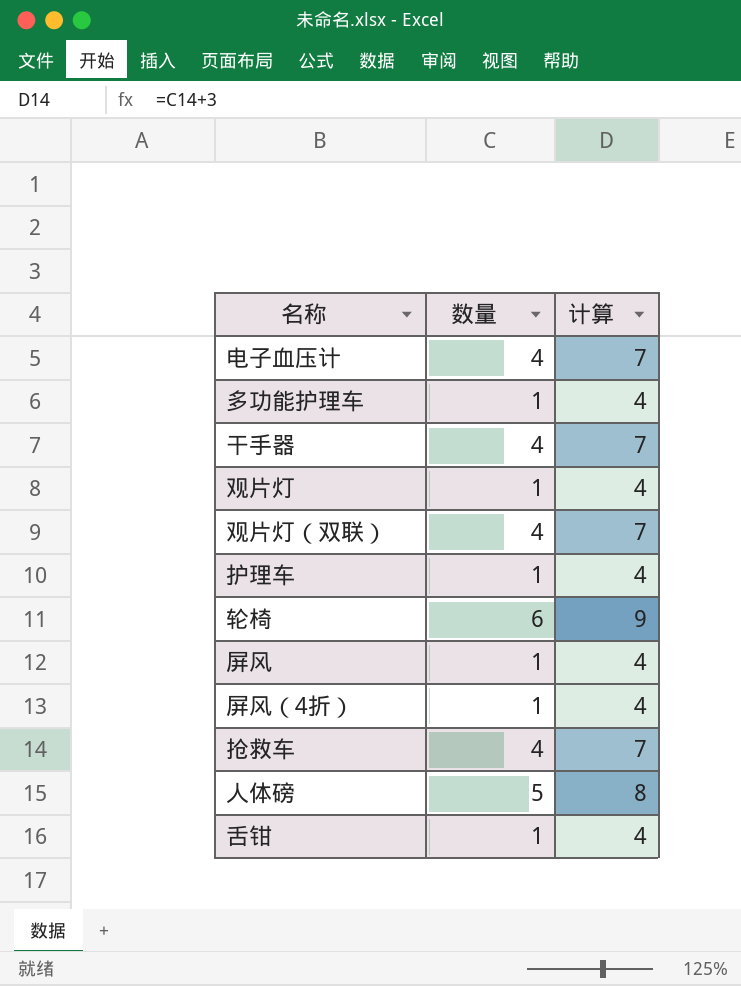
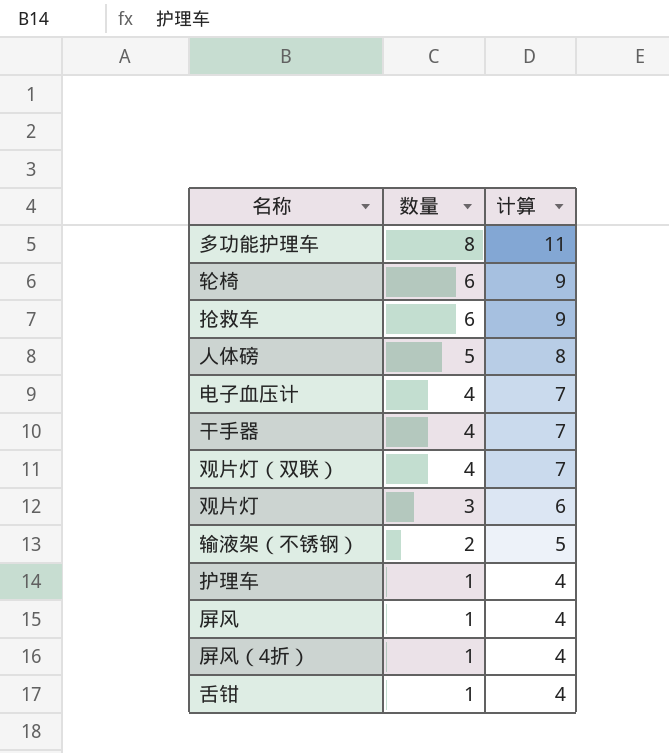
row order: none -> 数量 descending
多功能护理车 | 数量: 1 -> 8
多功能护理车 | 计算: 4 -> 11
抢救车 | 数量: 4 -> 6
抢救车 | 计算: 7 -> 9
观片灯 | 数量: 1 -> 3
观片灯 | 计算: 4 -> 6
row 输液架（不锈钢）: none -> 2 | 5

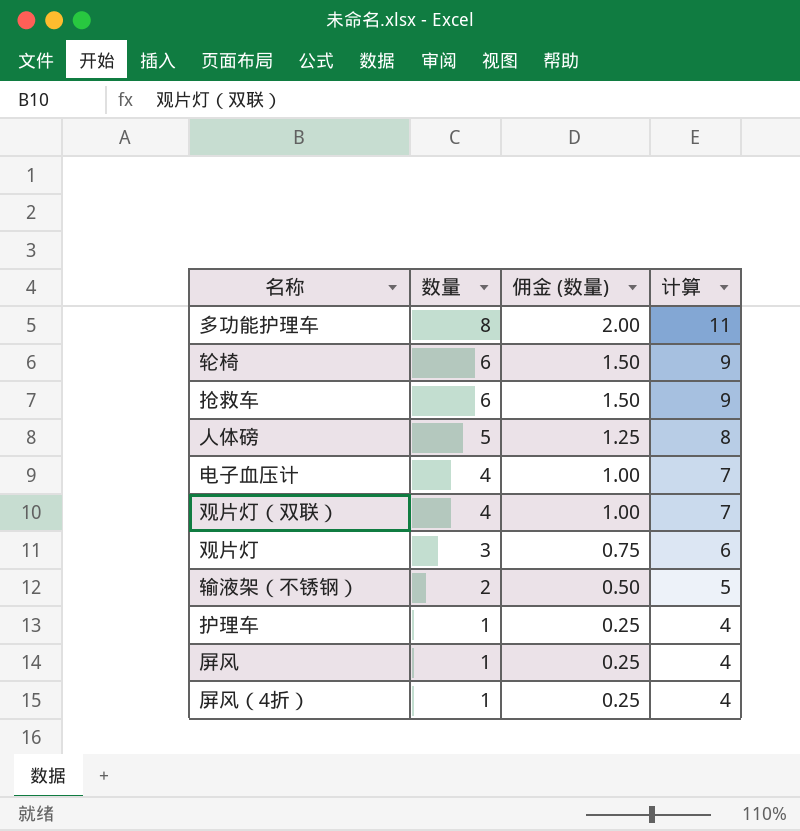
column 佣金 (数量) | formula: none -> [数量] * 0.25
row 干手器: 4 | 7 -> none
row 舌钳: 1 | 4 -> none

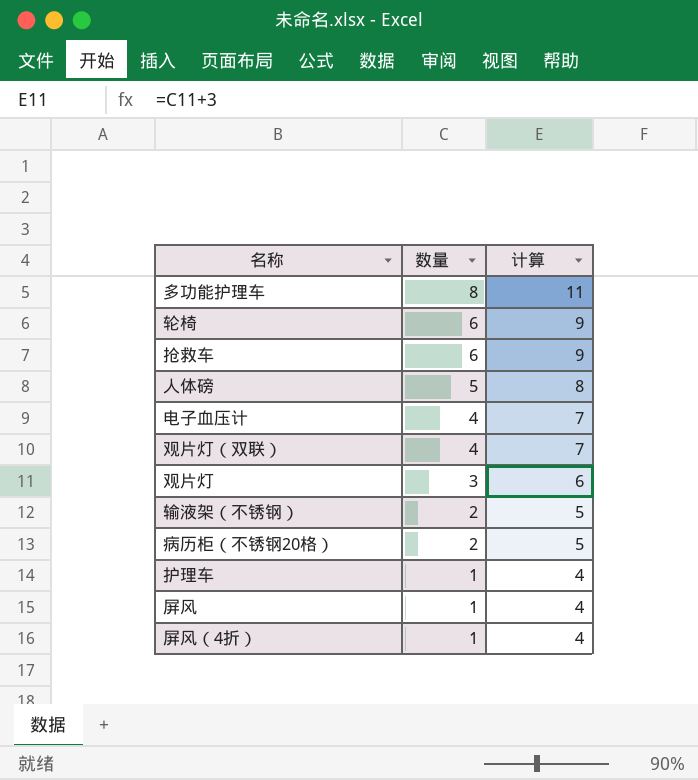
column 佣金 (数量) | formula: [数量] * 0.25 -> none
row 病历柜（不锈钢20格）: none -> 2 | 5

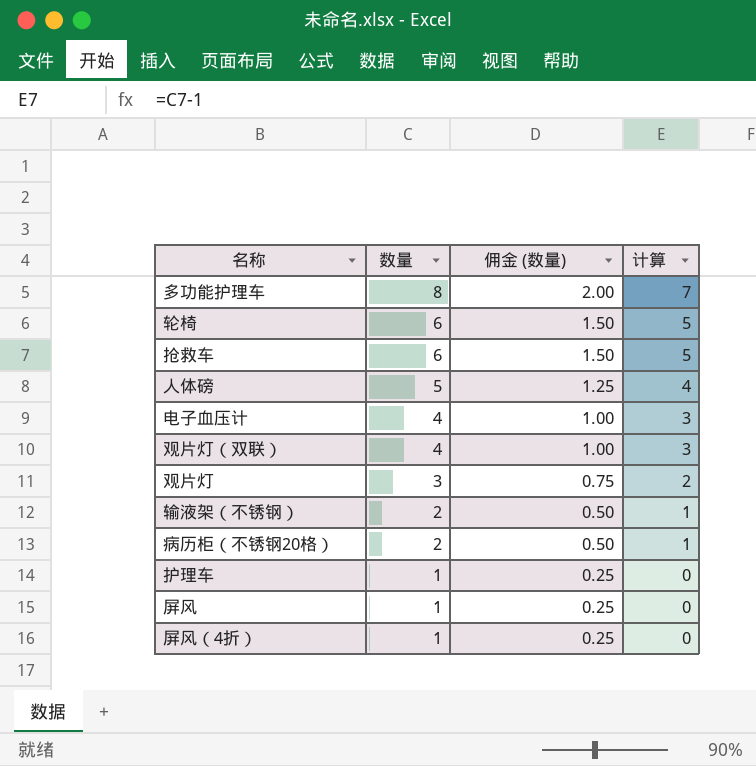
column 佣金 (数量) | formula: none -> [数量] * 0.25
column 计算 | formula: [数量] + 3 -> [数量] - 1

